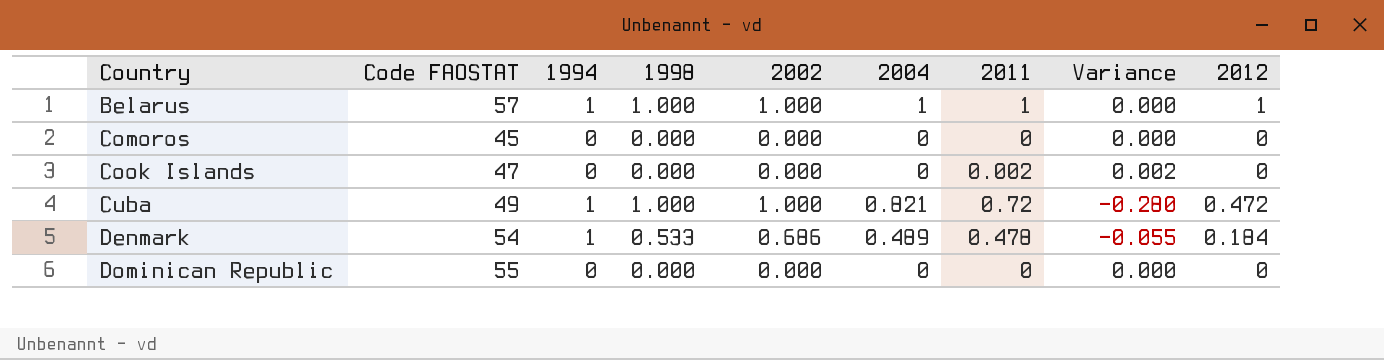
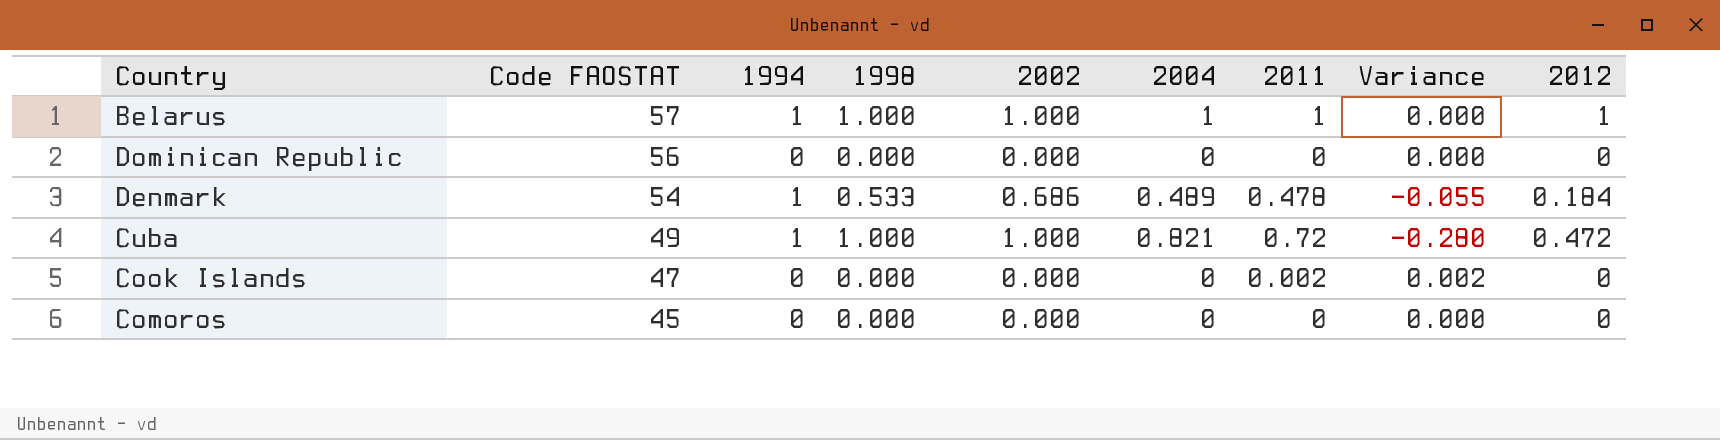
row order: Country ascending -> Code FAOSTAT descending
Dominican Republic | Code FAOSTAT: 55 -> 56

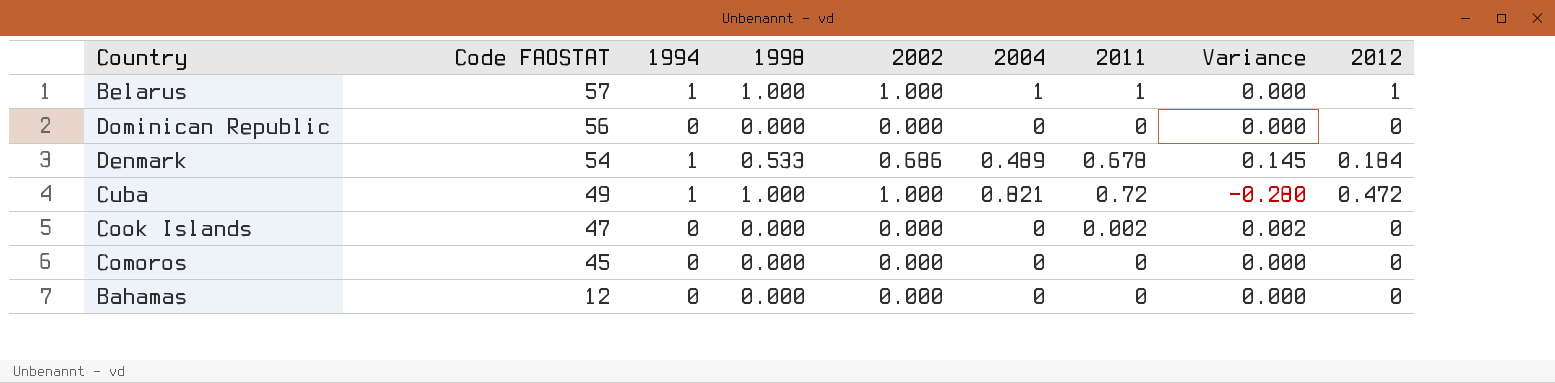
Denmark | 2011: 0.478 -> 0.678
Denmark | Variance: -0.055 -> 0.145
row Bahamas: none -> 12 | 0 | 0.000 | 0.000 | 0 | 0 | 0.000 | 0

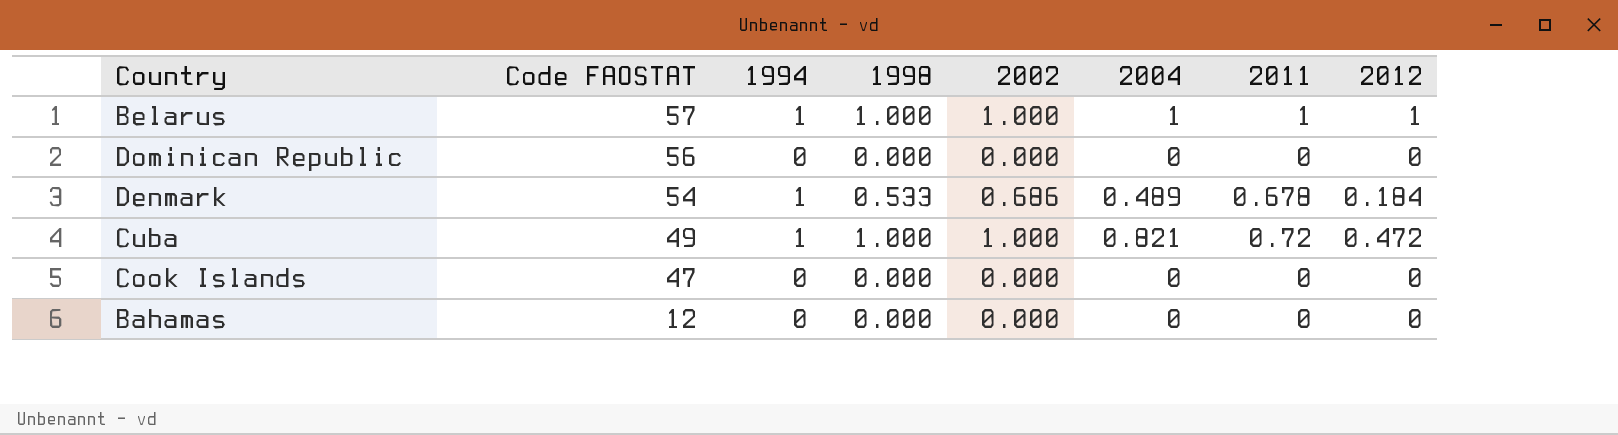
column Variance | formula: [2011] - [1998] -> none
row Comoros: 45 | 0 | 0.000 | 0.000 | 0 | 0 | 0.000 | 0 -> none
Cook Islands | 2011: 0.002 -> 0

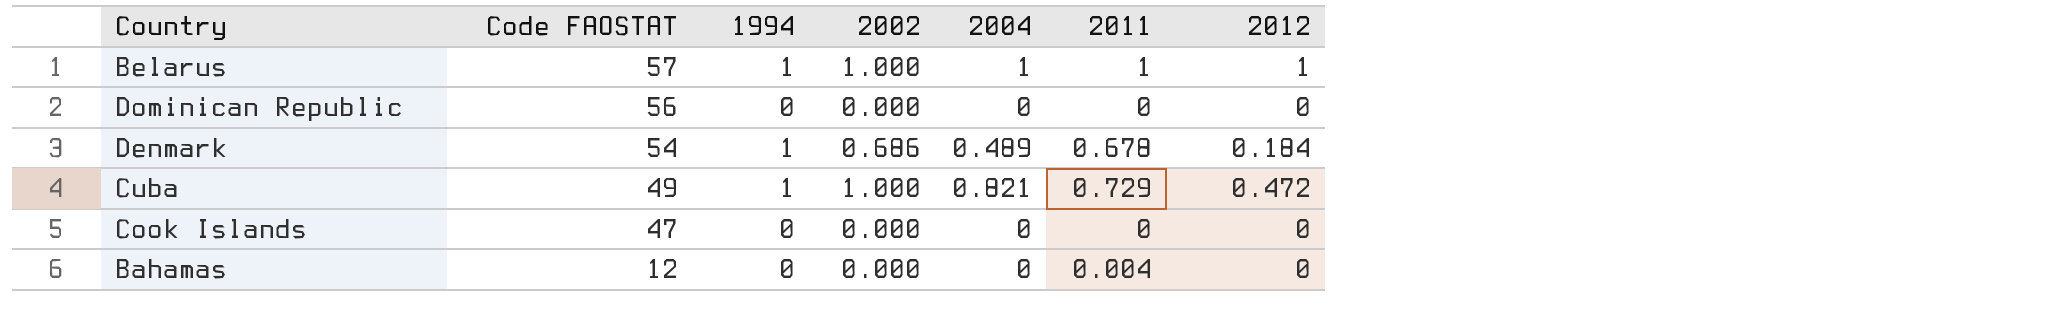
column 1998 | position: 4 -> none
Cuba | 2011: 0.72 -> 0.729
Bahamas | 2011: 0 -> 0.004

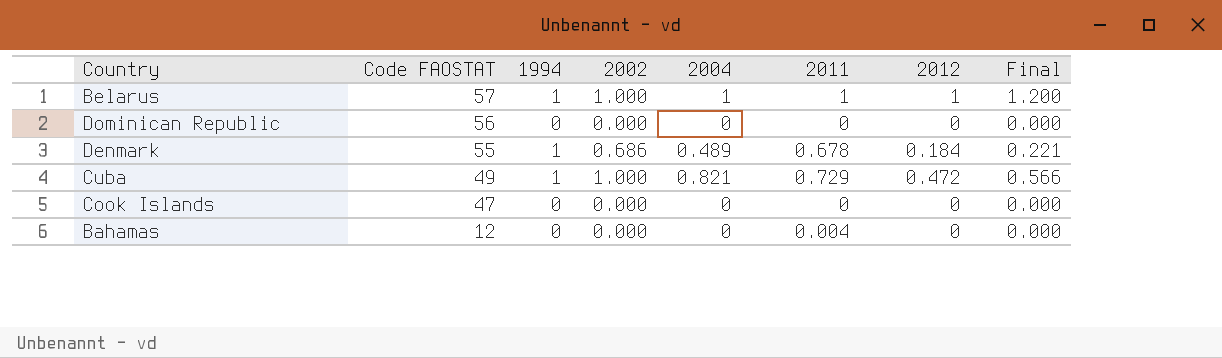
column Final | formula: none -> [2012] * 1.2
Denmark | Code FAOSTAT: 54 -> 55

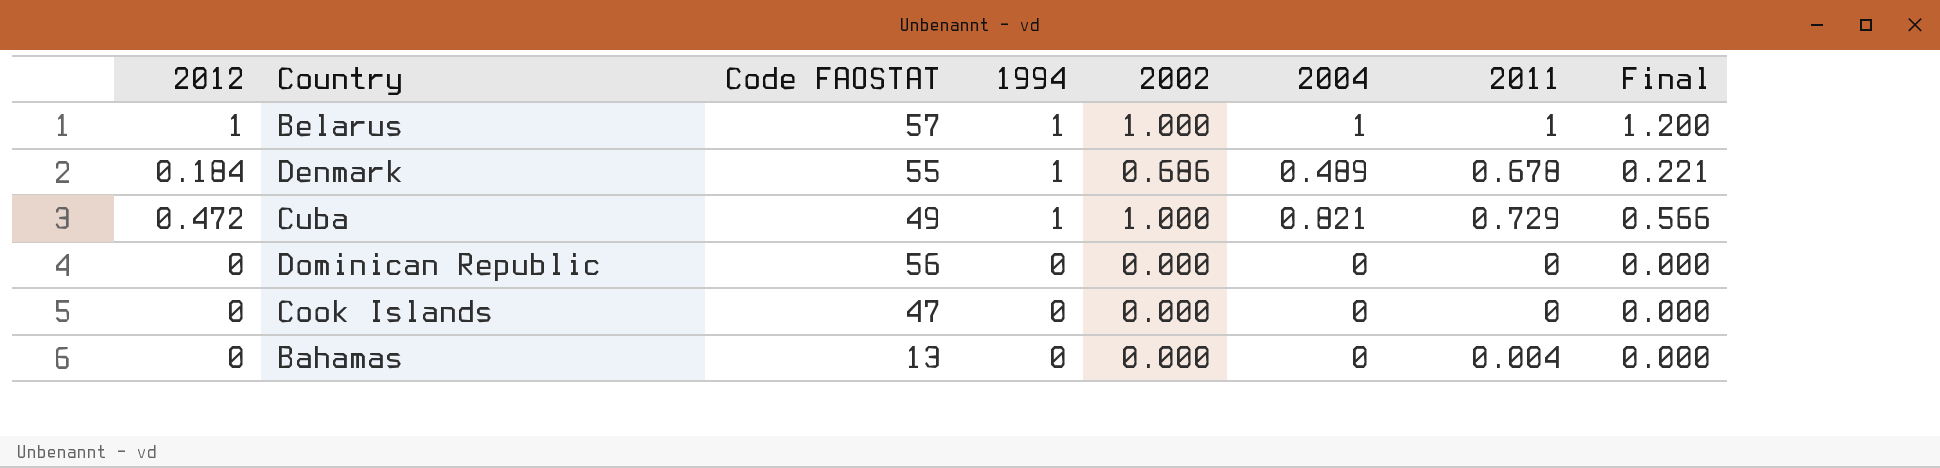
row order: Code FAOSTAT descending -> 1994 descending
column 2012 | position: 7 -> 1
Bahamas | Code FAOSTAT: 12 -> 13

